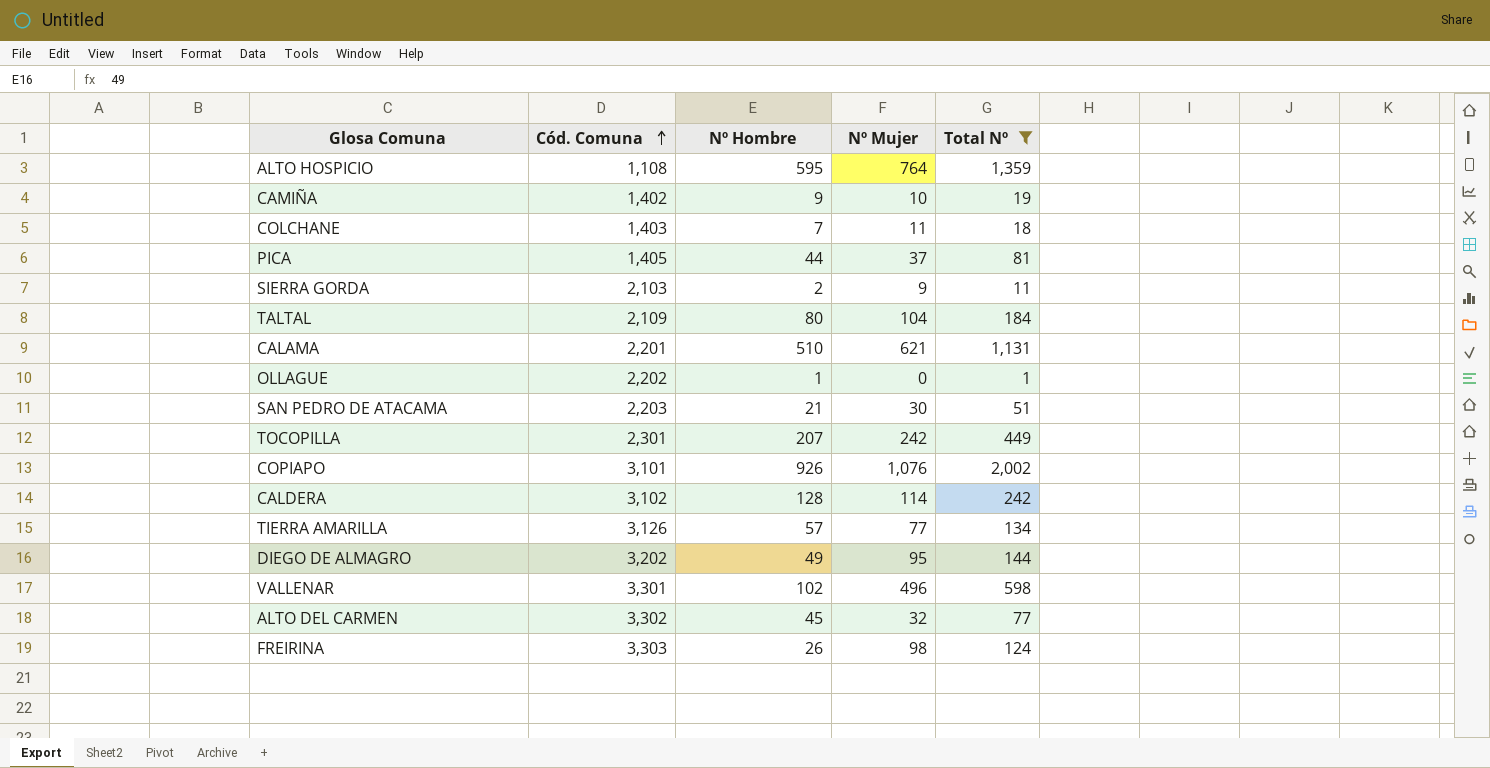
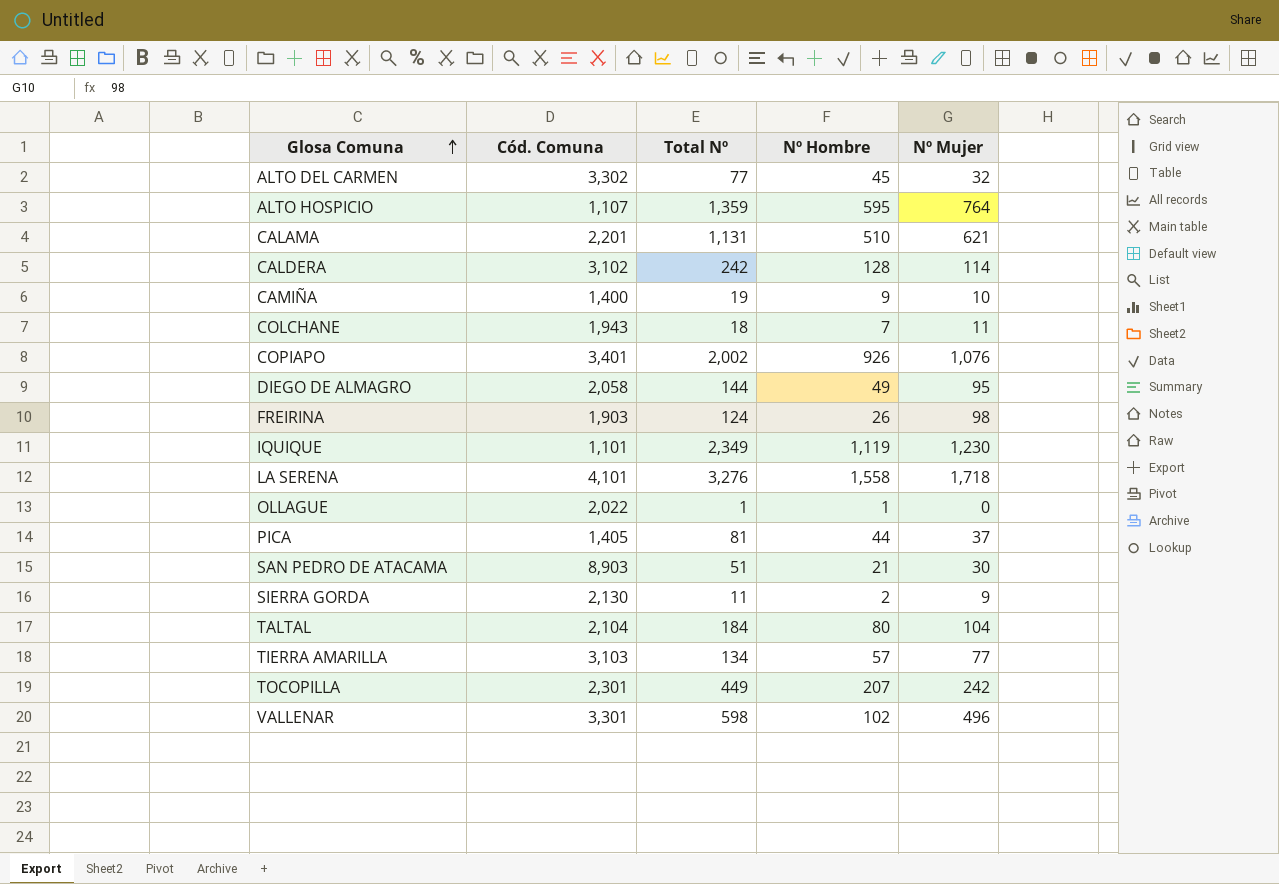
filter: Total Nº <= 2,002 -> none
row order: Cód. Comuna ascending -> Glosa Comuna ascending
column Total Nº | position: 5 -> 3
ALTO HOSPICIO | Cód. Comuna: 1,108 -> 1,107
CAMIÑA | Cód. Comuna: 1,402 -> 1,400
COLCHANE | Cód. Comuna: 1,403 -> 1,943
COPIAPO | Cód. Comuna: 3,101 -> 3,401
DIEGO DE ALMAGRO | Cód. Comuna: 3,202 -> 2,058
FREIRINA | Cód. Comuna: 3,303 -> 1,903
OLLAGUE | Cód. Comuna: 2,202 -> 2,022
SAN PEDRO DE ATACAMA | Cód. Comuna: 2,203 -> 8,903
SIERRA GORDA | Cód. Comuna: 2,103 -> 2,130
TALTAL | Cód. Comuna: 2,109 -> 2,104
TIERRA AMARILLA | Cód. Comuna: 3,126 -> 3,103

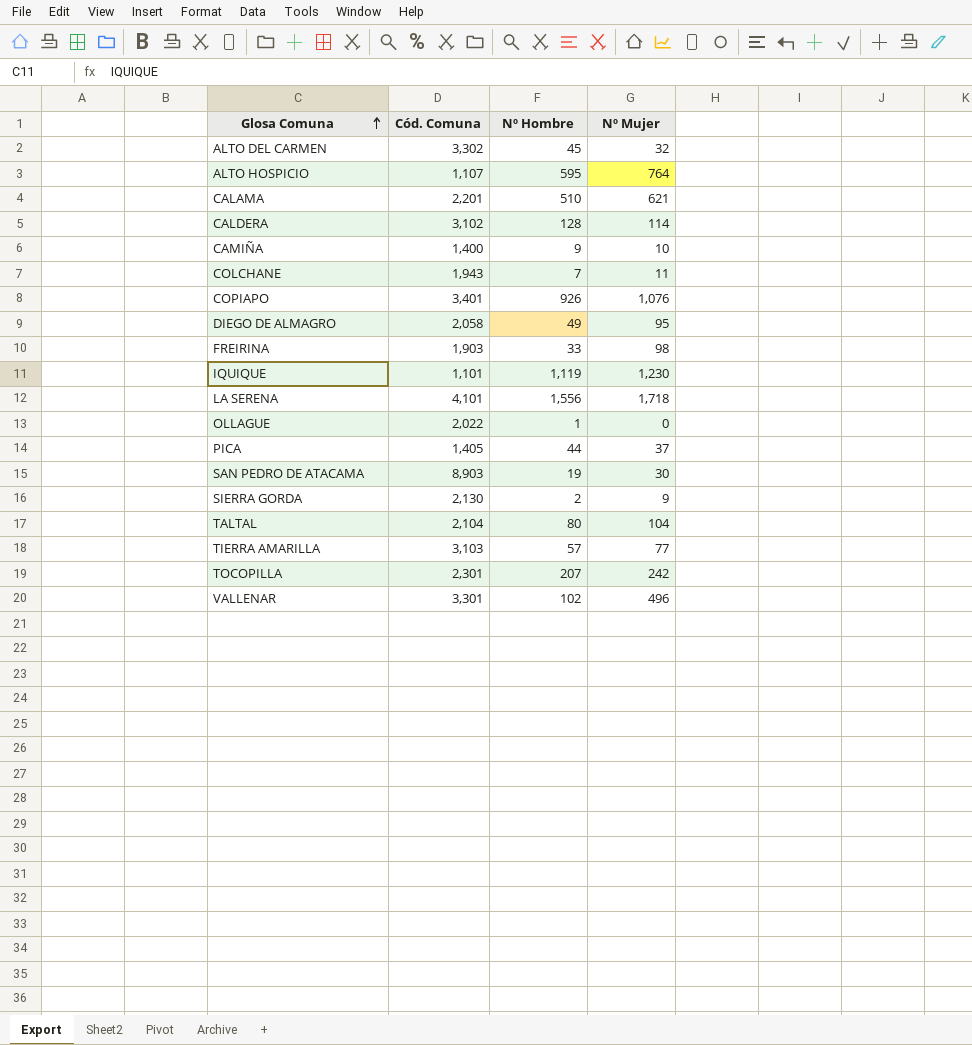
column Total Nº | formula: [Nº Hombre] + [Nº Mujer] -> none
FREIRINA | Nº Hombre: 26 -> 33
LA SERENA | Nº Hombre: 1,558 -> 1,556
SAN PEDRO DE ATACAMA | Nº Hombre: 21 -> 19

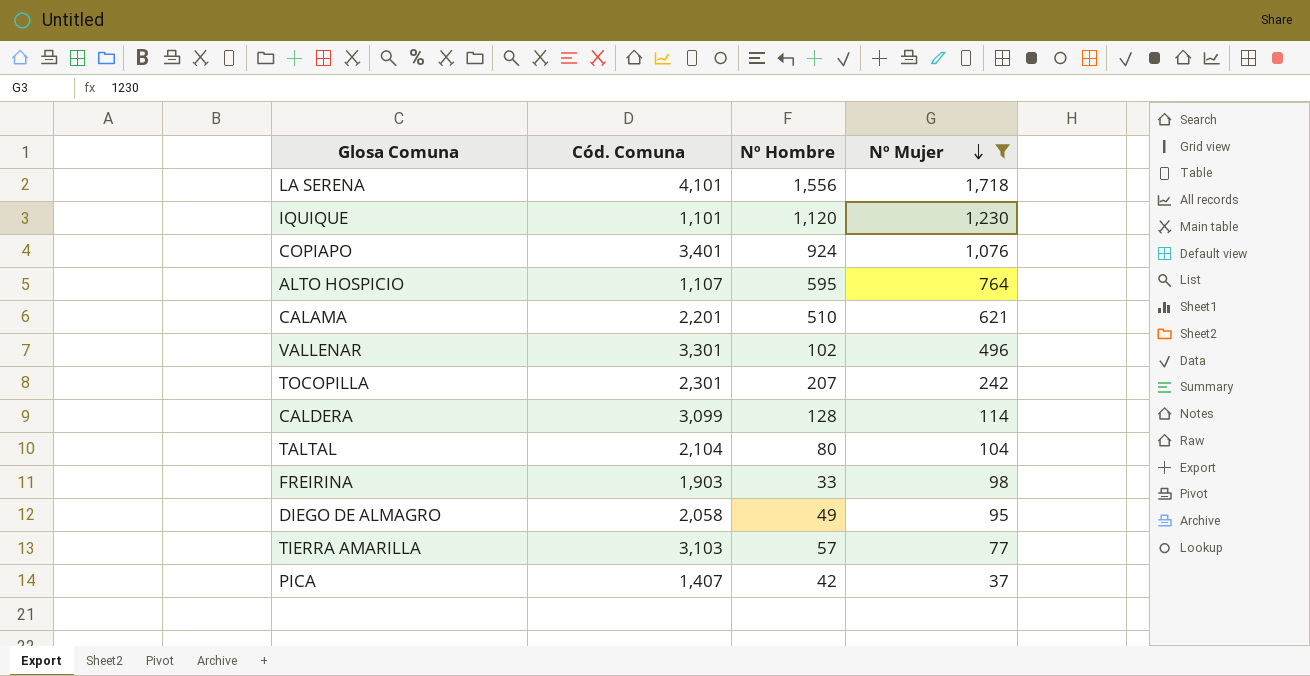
filter: none -> Nº Mujer >= 37
row order: Glosa Comuna ascending -> Nº Mujer descending
IQUIQUE | Nº Hombre: 1,119 -> 1,120
COPIAPO | Nº Hombre: 926 -> 924
CALDERA | Cód. Comuna: 3,102 -> 3,099
PICA | Cód. Comuna: 1,405 -> 1,407
PICA | Nº Hombre: 44 -> 42

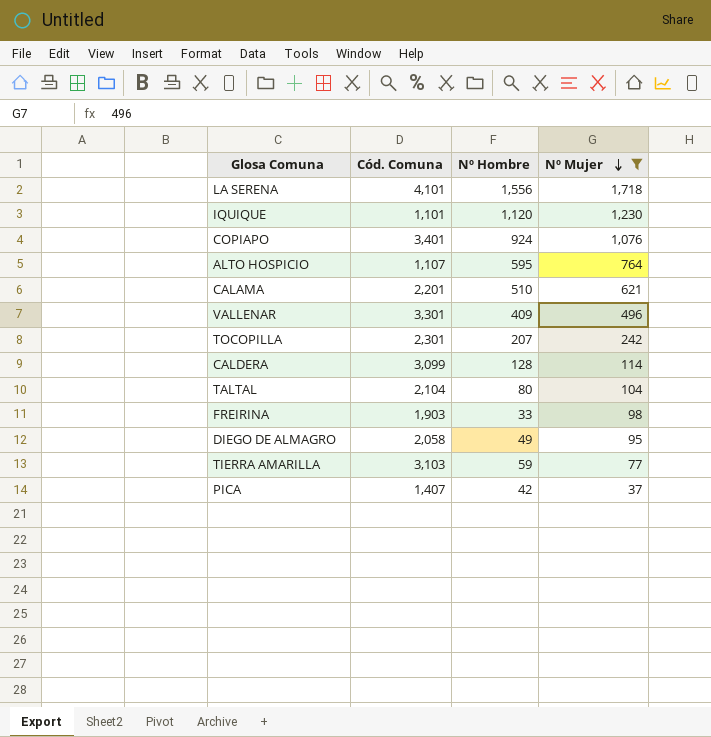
VALLENAR | Nº Hombre: 102 -> 409
TIERRA AMARILLA | Nº Hombre: 57 -> 59

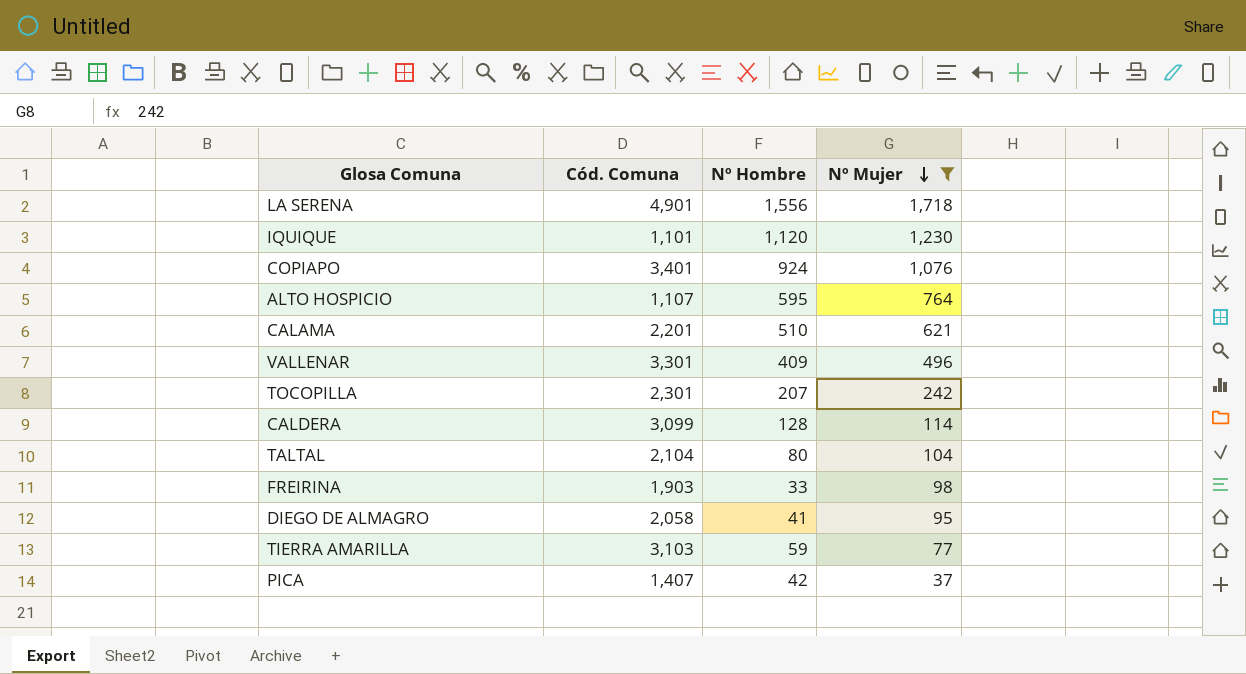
LA SERENA | Cód. Comuna: 4,101 -> 4,901
DIEGO DE ALMAGRO | Nº Hombre: 49 -> 41

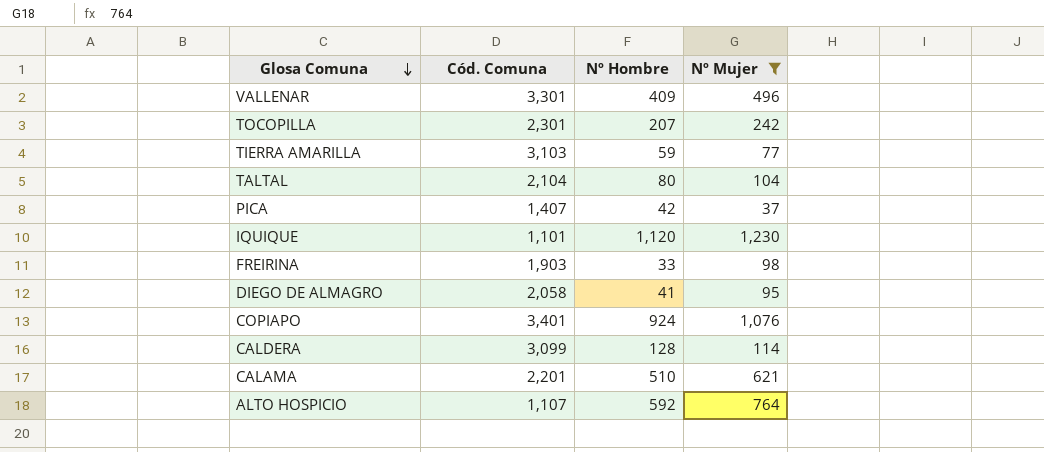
row order: Nº Mujer descending -> Glosa Comuna descending
row LA SERENA: 4,901 | 1,556 | 1,718 -> none
ALTO HOSPICIO | Nº Hombre: 595 -> 592

